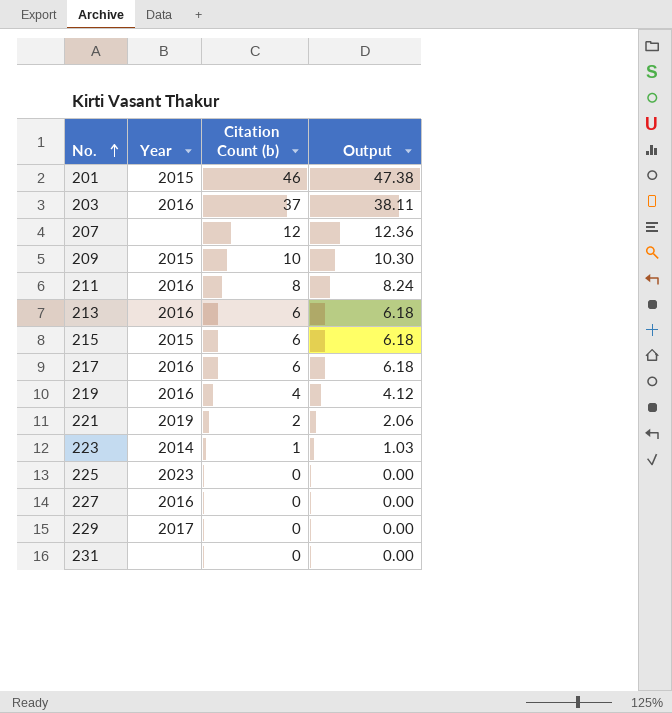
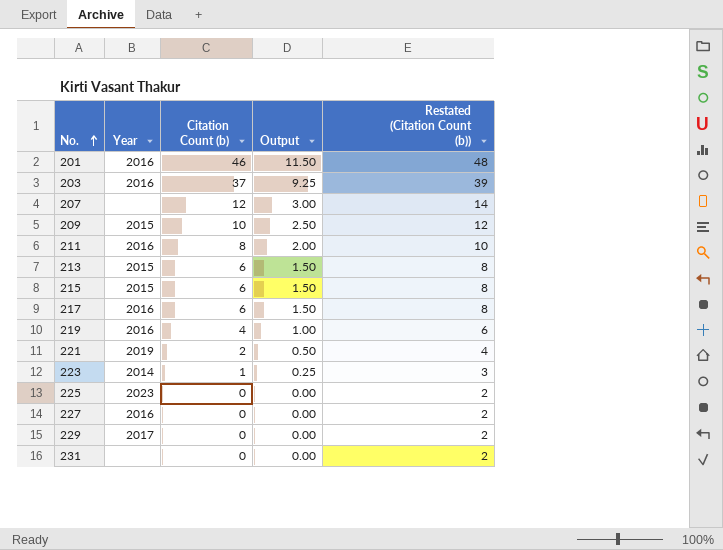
column Output | formula: [Citation Count (b)] * 1.03 -> [Citation Count (b)] * 0.25
column Restated (Citation Count (b)) | formula: none -> [Citation Count (b)] + 2
201 | Year: 2015 -> 2016
213 | Year: 2016 -> 2015

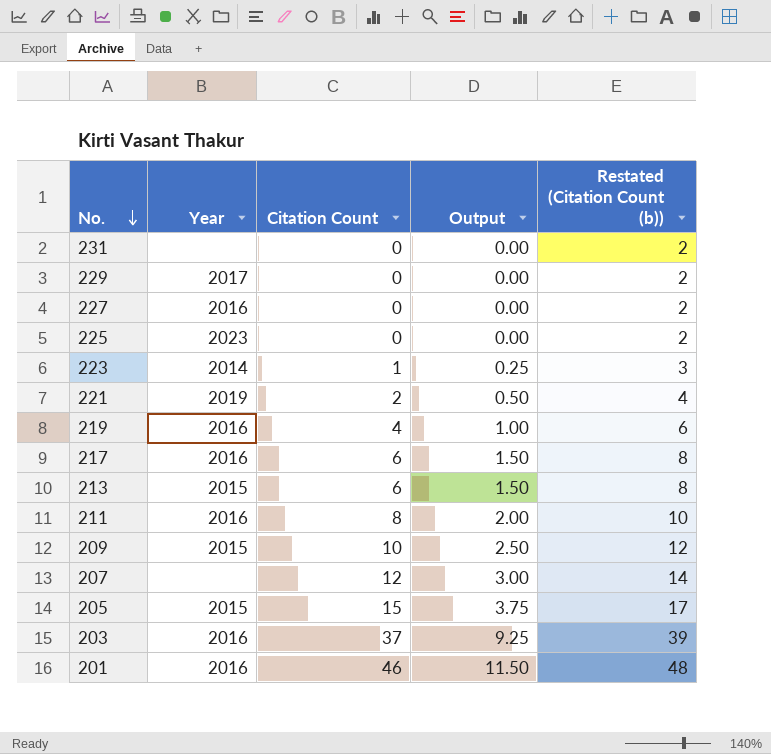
row order: No. ascending -> No. descending
column name: Citation Count (b) -> Citation Count
row 215: 2015 | 6 | 1.50 | 8 -> none
row 205: none -> 2015 | 15 | 3.75 | 17

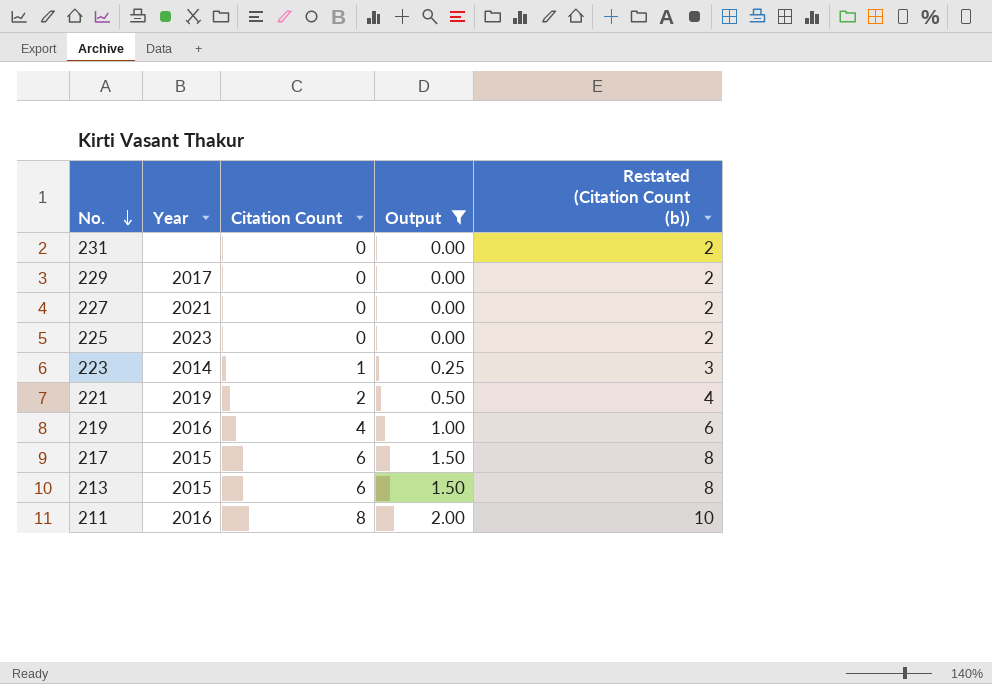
filter: none -> Output <= 2.00
227 | Year: 2016 -> 2021
217 | Year: 2016 -> 2015

